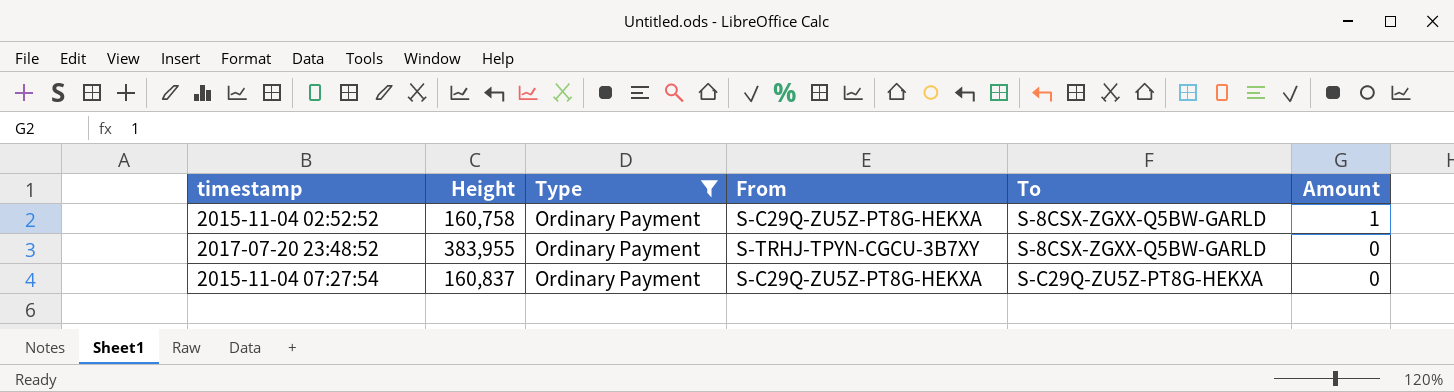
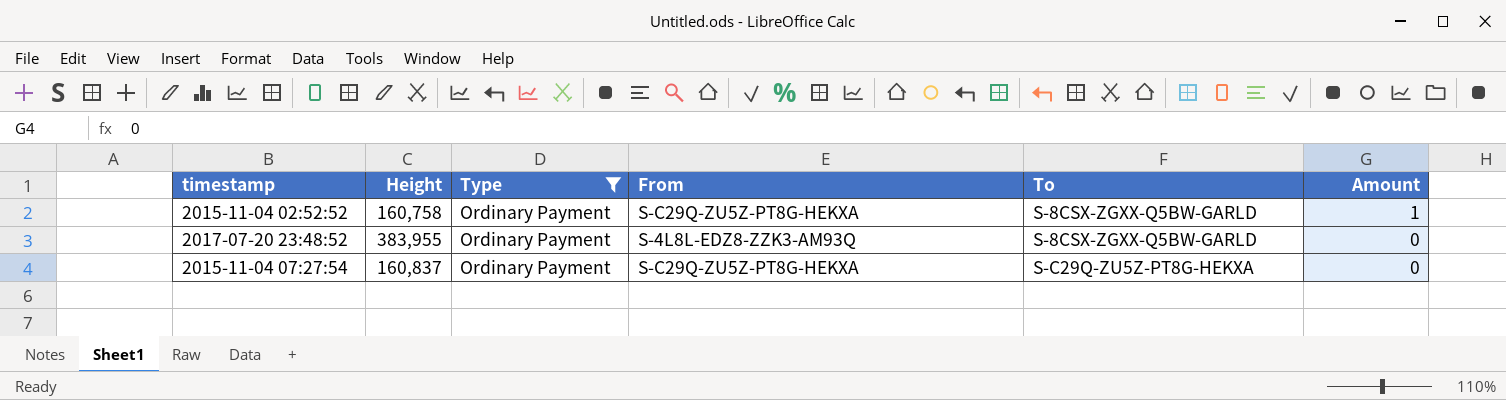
2017-07-20 23:48:52 | From: S-TRHJ-TPYN-CGCU-3B7XY -> S-4L8L-EDZ8-ZZK3-AM93Q

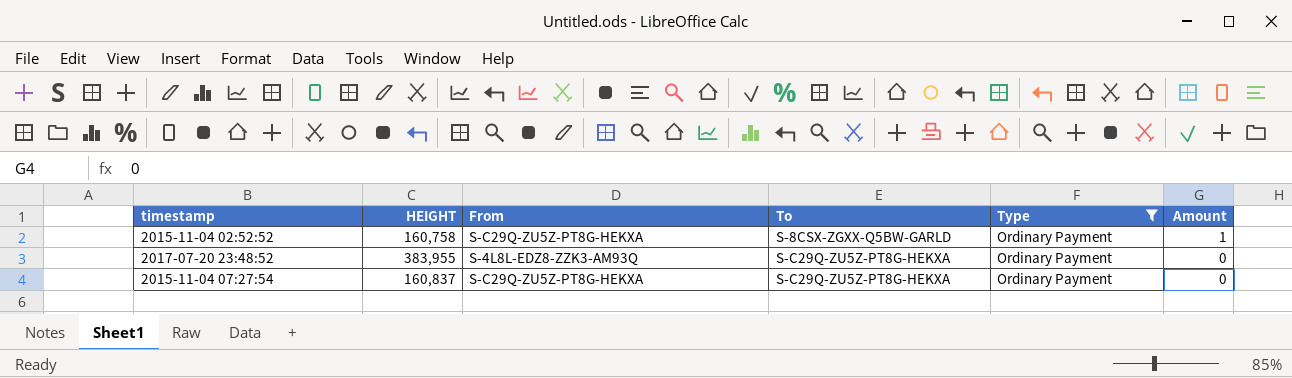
column name: Height -> HEIGHT
column Type | position: 3 -> 5
2017-07-20 23:48:52 | To: S-8CSX-ZGXX-Q5BW-GARLD -> S-C29Q-ZU5Z-PT8G-HEKXA

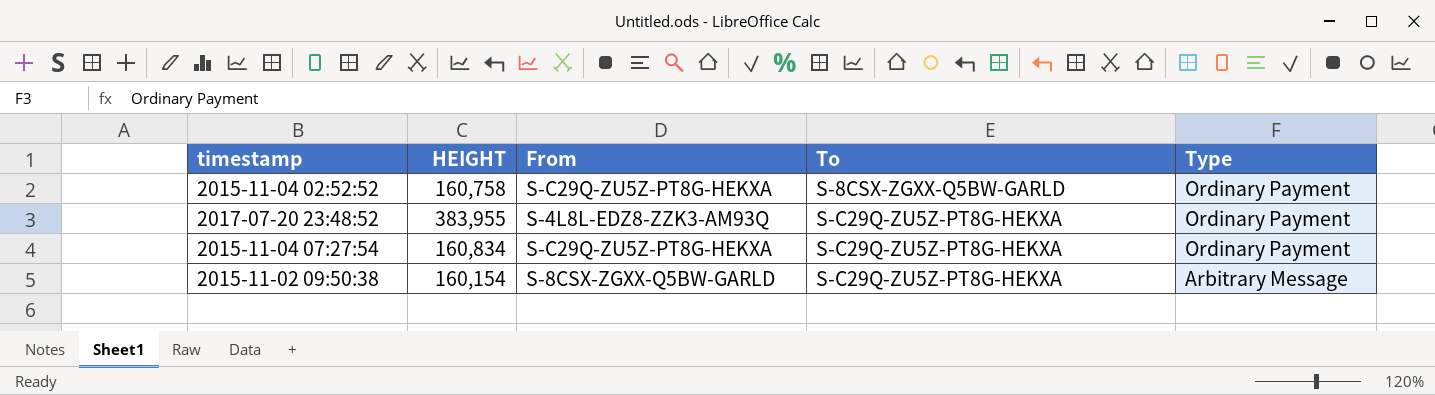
filter: Type = Ordinary Payment -> none
column Amount | position: 6 -> none
2015-11-04 07:27:54 | HEIGHT: 160,837 -> 160,834

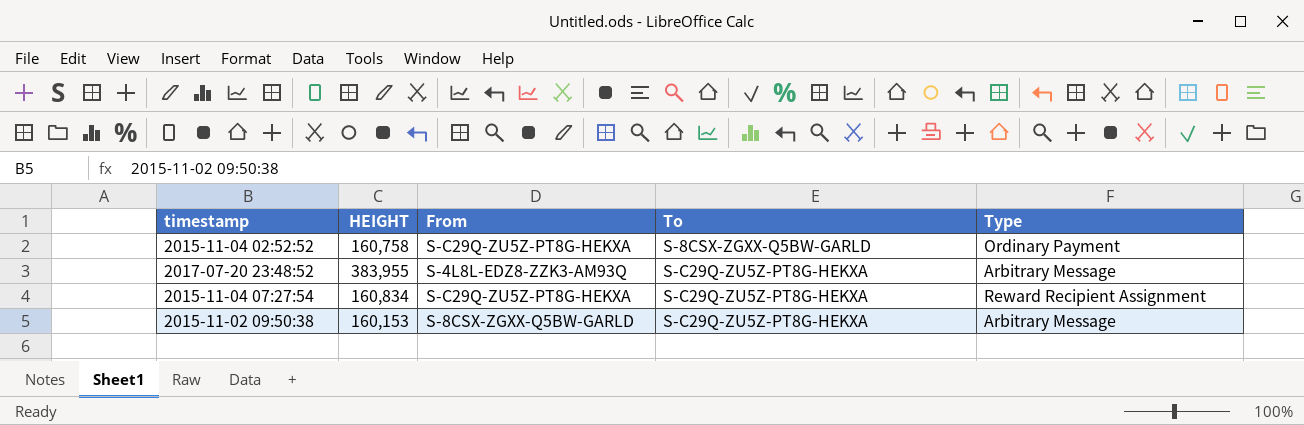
2017-07-20 23:48:52 | Type: Ordinary Payment -> Arbitrary Message
2015-11-04 07:27:54 | Type: Ordinary Payment -> Reward Recipient Assignment
2015-11-02 09:50:38 | HEIGHT: 160,154 -> 160,153

